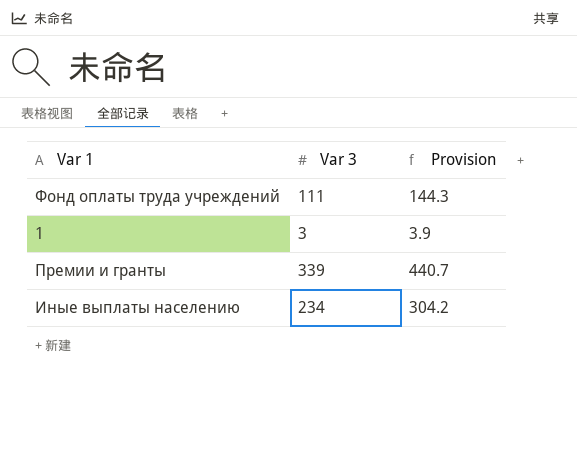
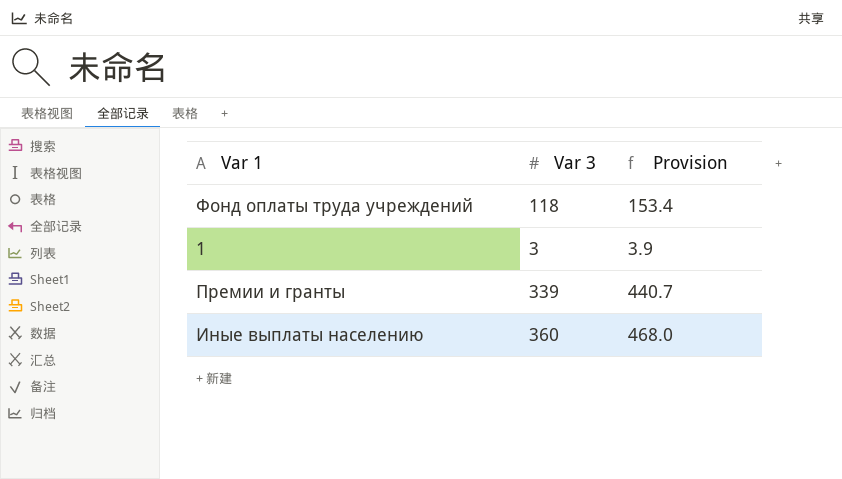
Фонд оплаты труда учреждений | Var 3: 111 -> 118
Фонд оплаты труда учреждений | Provision: 144.3 -> 153.4
Иные выплаты населению | Var 3: 234 -> 360
Иные выплаты населению | Provision: 304.2 -> 468.0

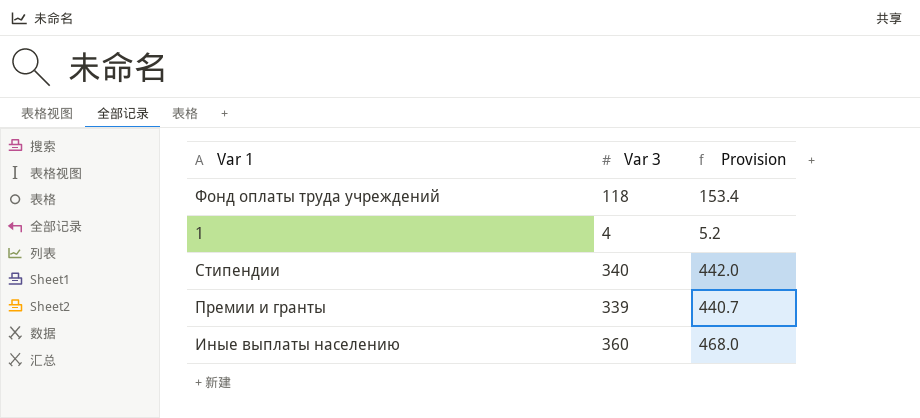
1 | Var 3: 3 -> 4
1 | Provision: 3.9 -> 5.2
row Стипендии: none -> 340 | 442.0

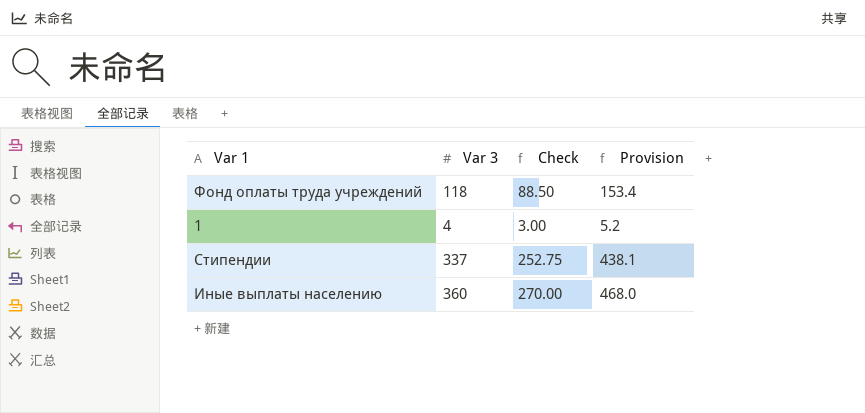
column Check | formula: none -> [Var 3] * 0.75
row Премии и гранты: 339 | 440.7 -> none
Стипендии | Var 3: 340 -> 337
Стипендии | Provision: 442.0 -> 438.1

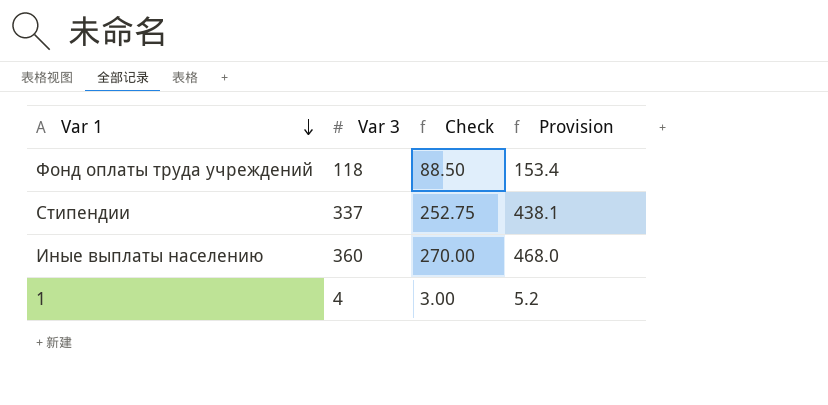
row order: none -> Var 1 descending

